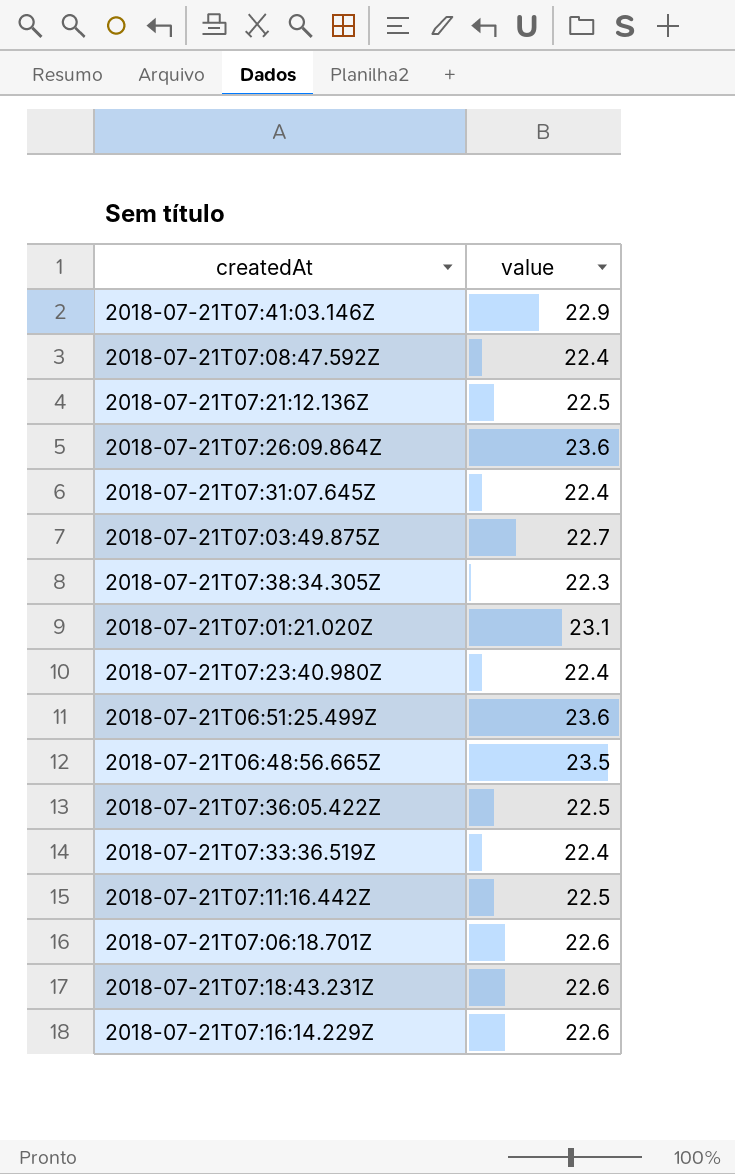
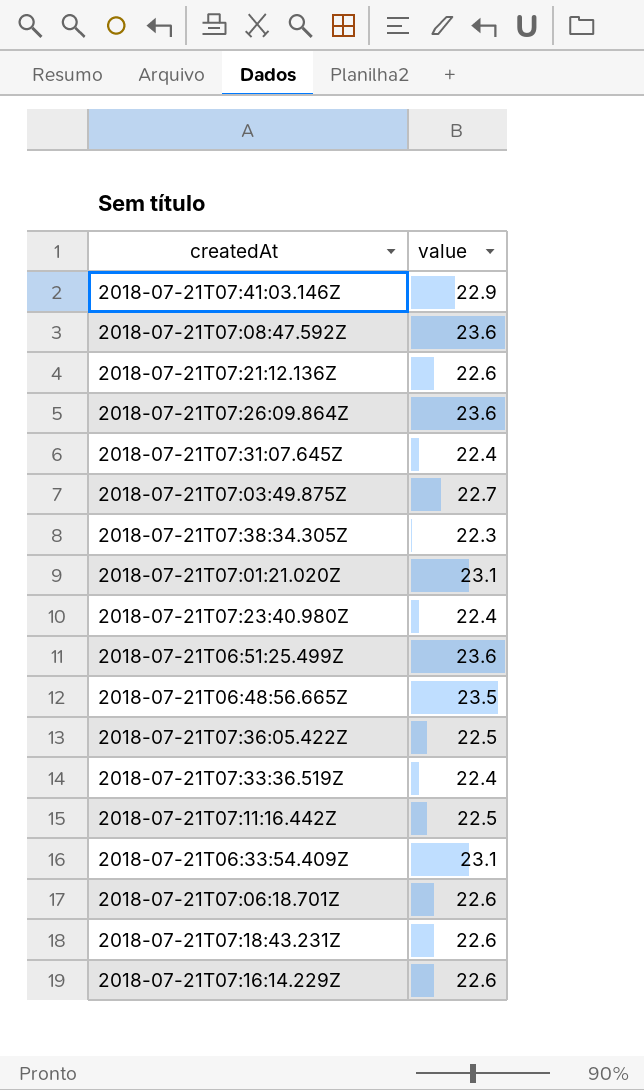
2018-07-21T07:08:47.592Z | value: 22.4 -> 23.6
2018-07-21T07:21:12.136Z | value: 22.5 -> 22.6
row 2018-07-21T06:33:54.409Z: none -> 23.1

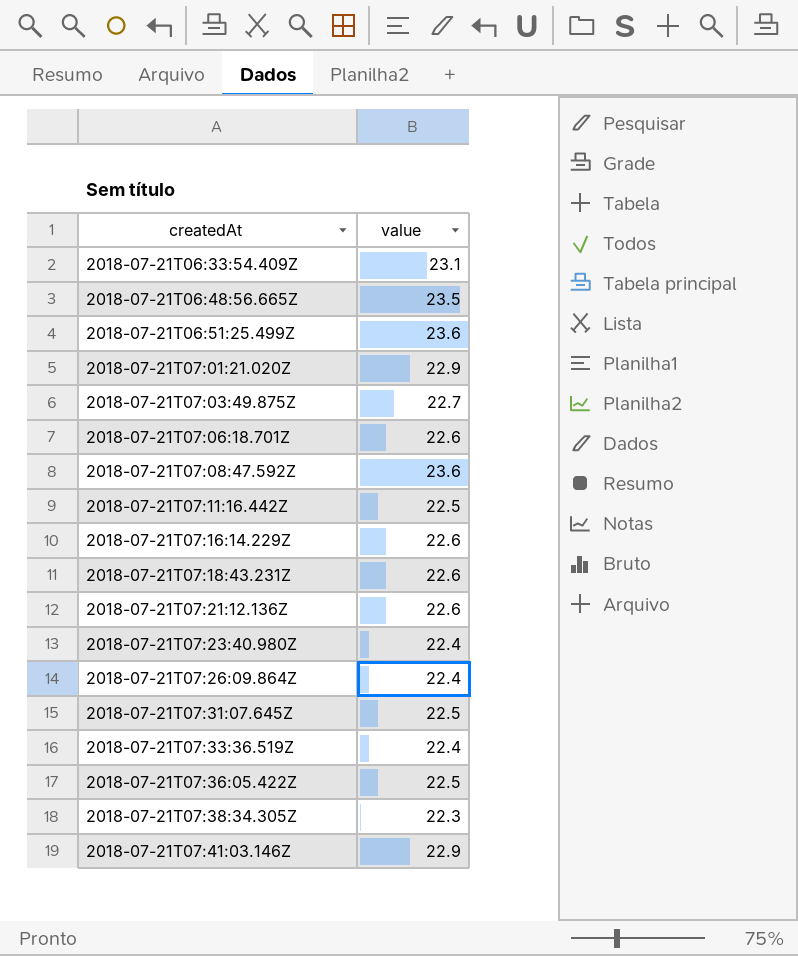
row order: none -> createdAt ascending
2018-07-21T07:01:21.020Z | value: 23.1 -> 22.9
2018-07-21T07:26:09.864Z | value: 23.6 -> 22.4
2018-07-21T07:31:07.645Z | value: 22.4 -> 22.5

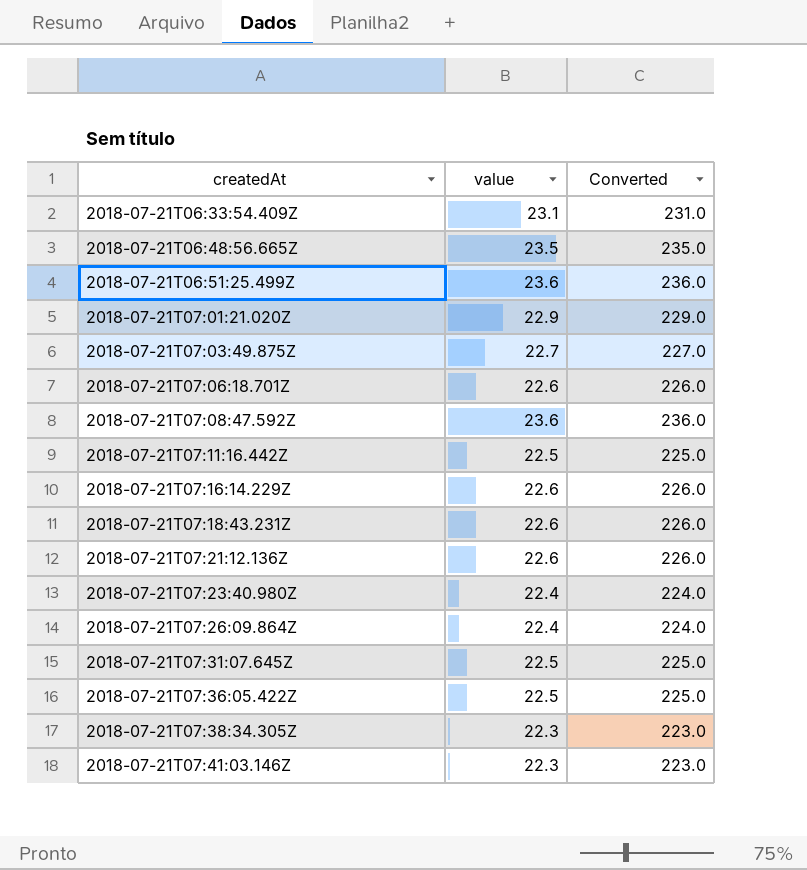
column Converted | formula: none -> [value] * 10
row 2018-07-21T07:33:36.519Z: 22.4 -> none
2018-07-21T07:41:03.146Z | value: 22.9 -> 22.3

